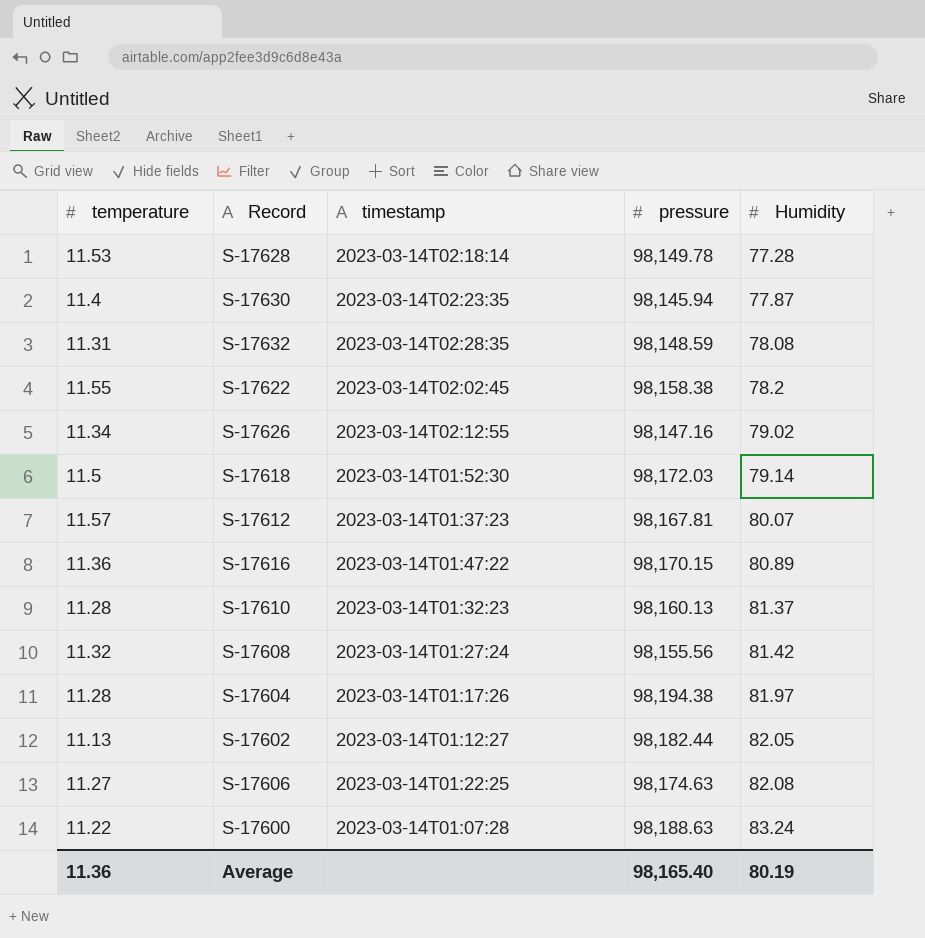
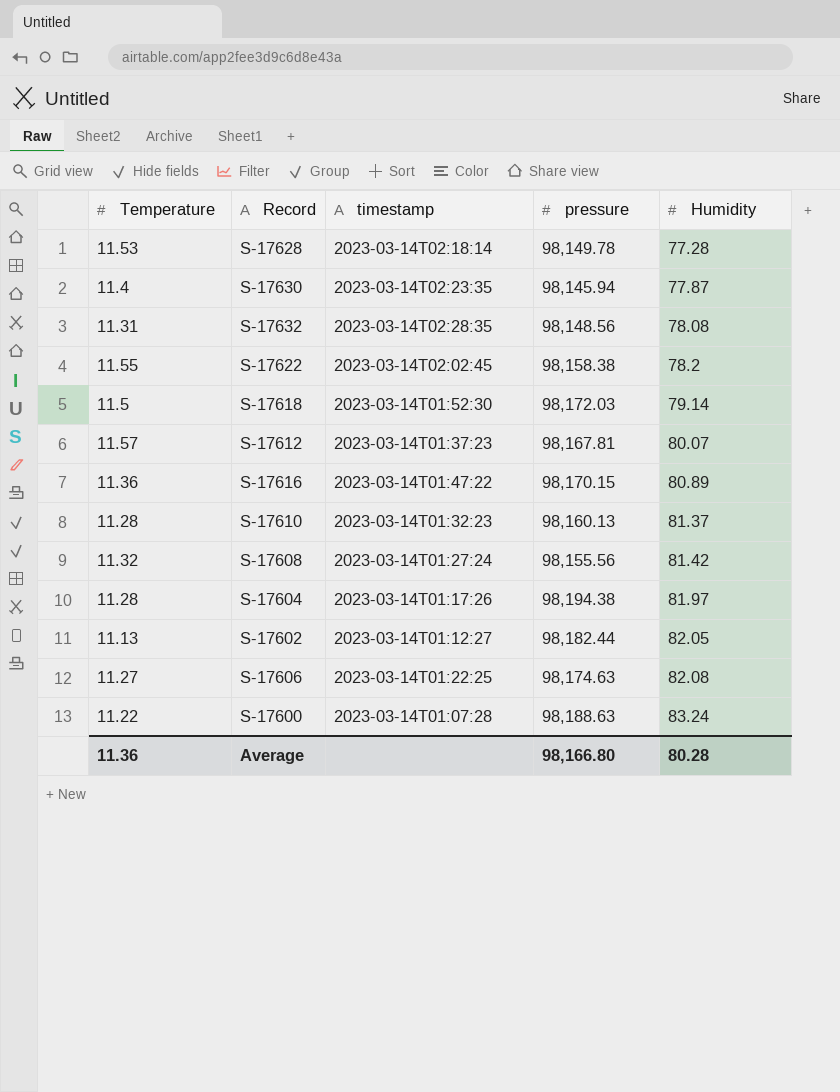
column name: temperature -> Temperature
row S-17626: 11.34 | 2023-03-14T02:12:55 | 98,147.16 | 79.02 -> none
S-17632 | pressure: 98,148.59 -> 98,148.56
Average | pressure: 98,165.40 -> 98,166.80
Average | Humidity: 80.19 -> 80.28

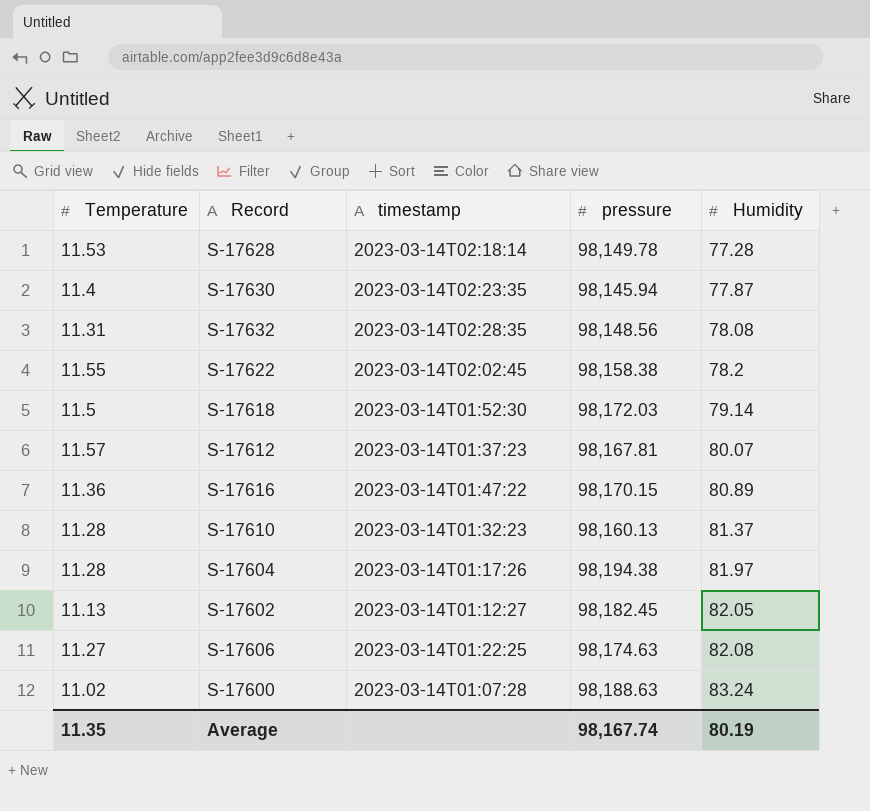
row S-17608: 11.32 | 2023-03-14T01:27:24 | 98,155.56 | 81.42 -> none
S-17602 | pressure: 98,182.44 -> 98,182.45
S-17600 | Temperature: 11.22 -> 11.02
Average | Temperature: 11.36 -> 11.35
Average | pressure: 98,166.80 -> 98,167.74
Average | Humidity: 80.28 -> 80.19

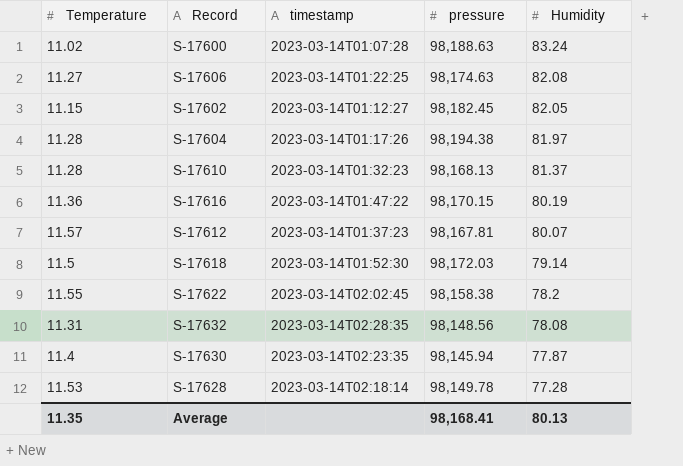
row order: Humidity ascending -> Humidity descending
S-17602 | Temperature: 11.13 -> 11.15
S-17610 | pressure: 98,160.13 -> 98,168.13
S-17616 | Humidity: 80.89 -> 80.19
Average | pressure: 98,167.74 -> 98,168.41
Average | Humidity: 80.19 -> 80.13

